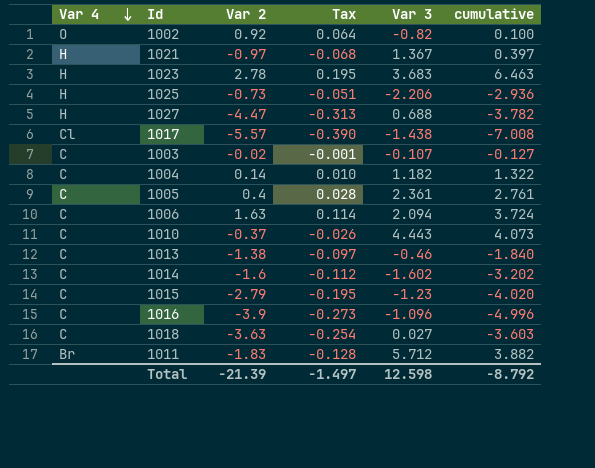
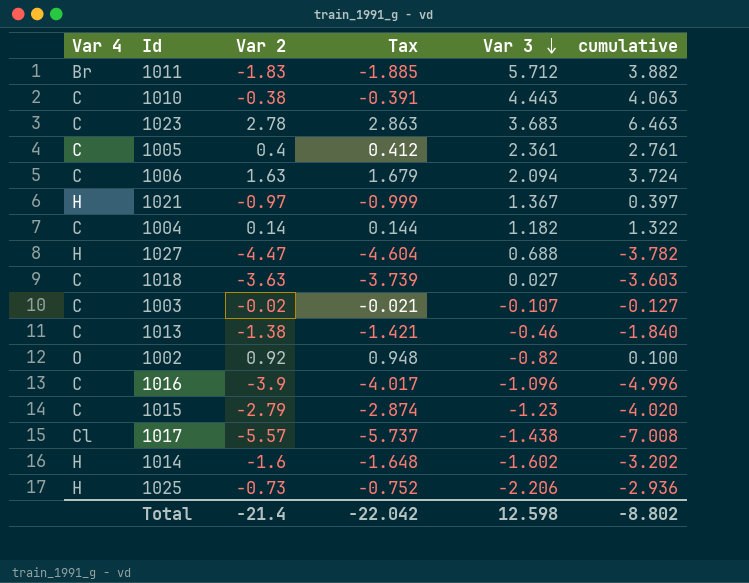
row order: Var 4 descending -> Var 3 descending
column Tax | formula: [Var 2] * 0.07 -> [Var 2] * 1.03
1010 | Var 2: -0.37 -> -0.38
1010 | cumulative: 4.073 -> 4.063
1023 | Var 4: H -> C
1014 | Var 4: C -> H
Total | Var 2: -21.39 -> -21.4
Total | Tax: -1.497 -> -22.042
Total | cumulative: -8.792 -> -8.802

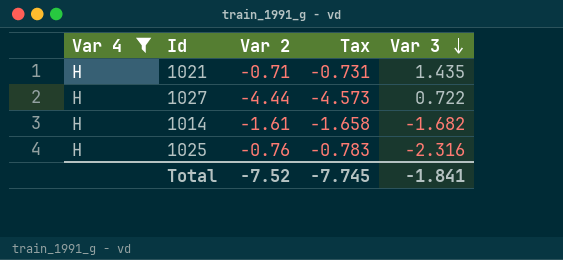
filter: none -> Var 4 = H
column cumulative | formula: [Var 2] + [Var 3] -> none
1021 | Var 2: -0.97 -> -0.71
1021 | Tax: -0.999 -> -0.731
1021 | Var 3: 1.367 -> 1.435
1027 | Var 2: -4.47 -> -4.44
1027 | Tax: -4.604 -> -4.573
1027 | Var 3: 0.688 -> 0.722
1014 | Var 2: -1.6 -> -1.61
1014 | Tax: -1.648 -> -1.658
1014 | Var 3: -1.602 -> -1.682
1025 | Var 2: -0.73 -> -0.76
1025 | Tax: -0.752 -> -0.783
1025 | Var 3: -2.206 -> -2.316
Total | Var 2: -21.4 -> -7.52
Total | Tax: -22.042 -> -7.745
Total | Var 3: 12.598 -> -1.841

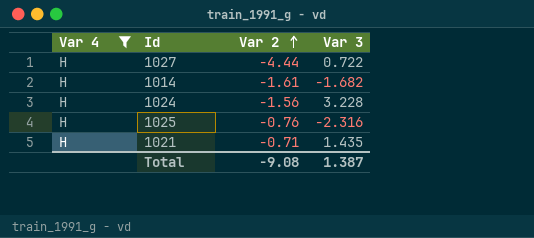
row order: Var 3 descending -> Var 2 ascending
column Tax | formula: [Var 2] * 1.03 -> none
row 1024: none -> H | -1.56 | 3.228
Total | Var 2: -7.52 -> -9.08
Total | Var 3: -1.841 -> 1.387

